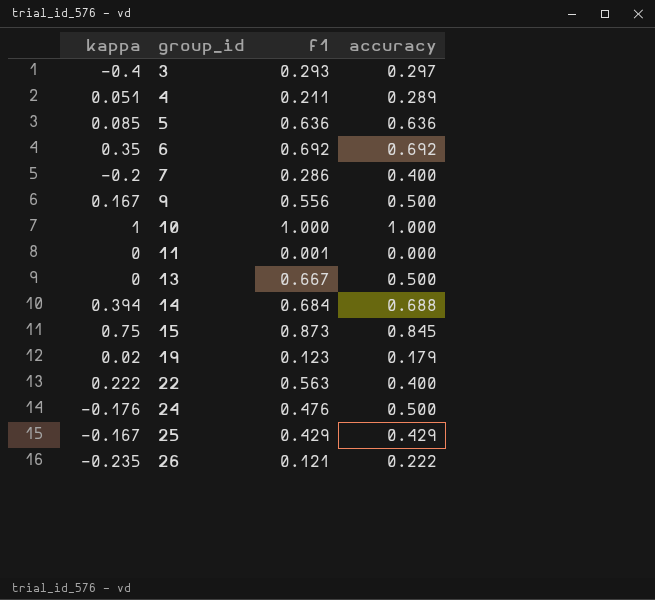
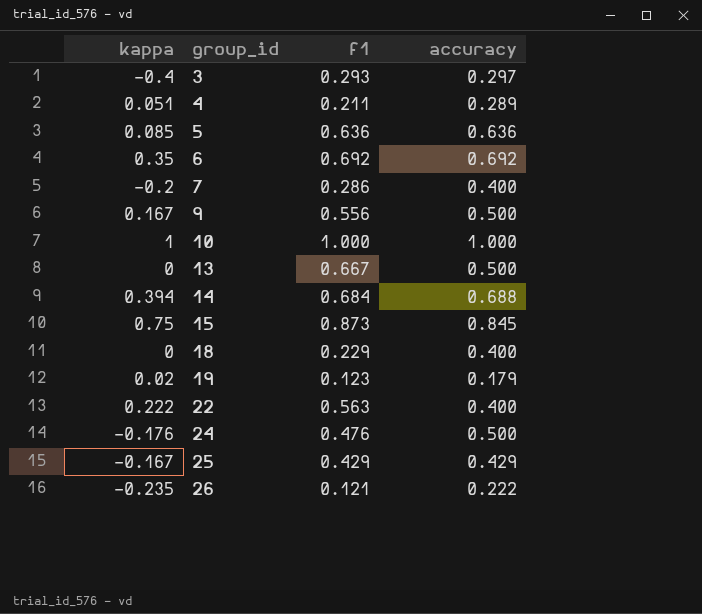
row 11: 0 | 0.001 | 0.000 -> none
row 18: none -> 0 | 0.229 | 0.400

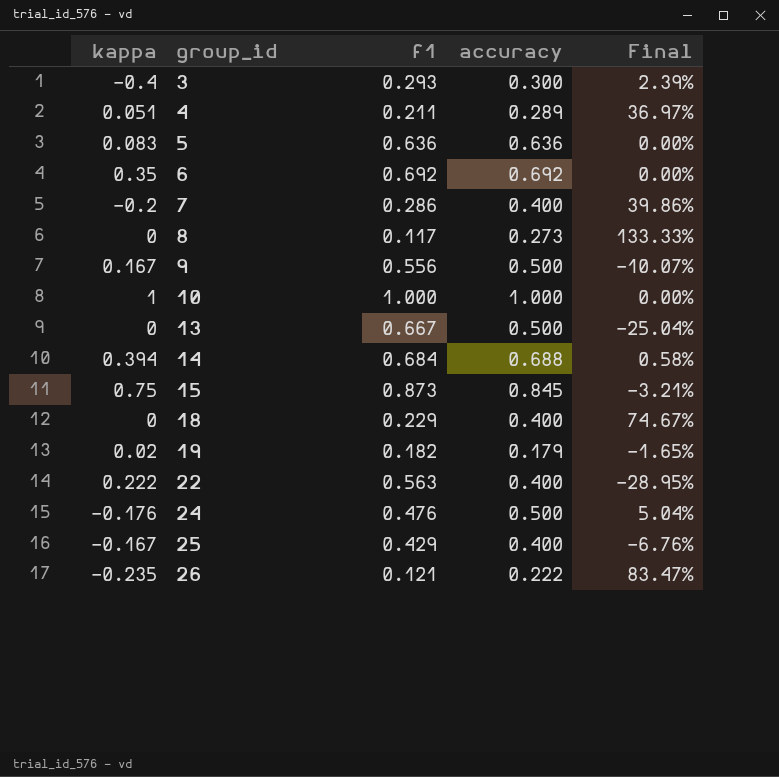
column Final | formula: none -> ([accuracy] - [f1]) / [f1]
3 | accuracy: 0.297 -> 0.300
5 | kappa: 0.085 -> 0.083
row 8: none -> 0 | 0.117 | 0.273 | 133.33%
19 | f1: 0.123 -> 0.182
25 | accuracy: 0.429 -> 0.400

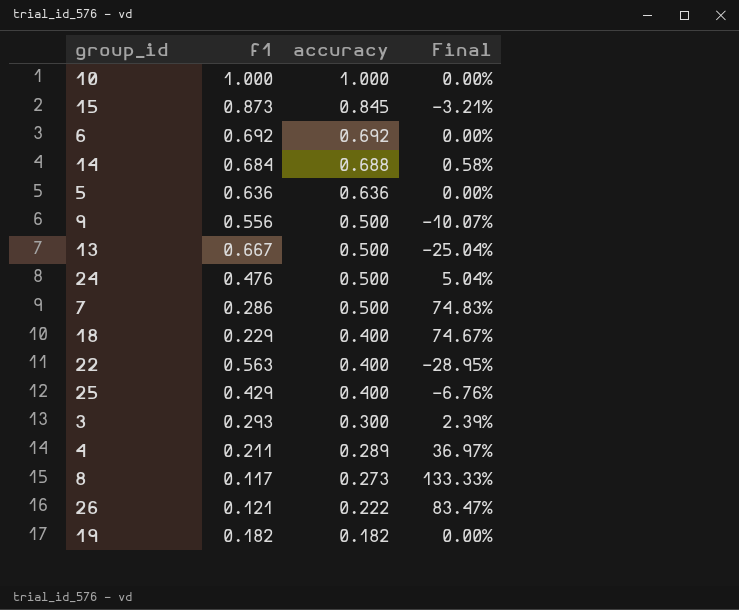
row order: group_id ascending -> accuracy descending
column kappa | position: 1 -> none
7 | accuracy: 0.400 -> 0.500
7 | Final: 39.86% -> 74.83%
19 | accuracy: 0.179 -> 0.182
19 | Final: -1.65% -> 0.00%

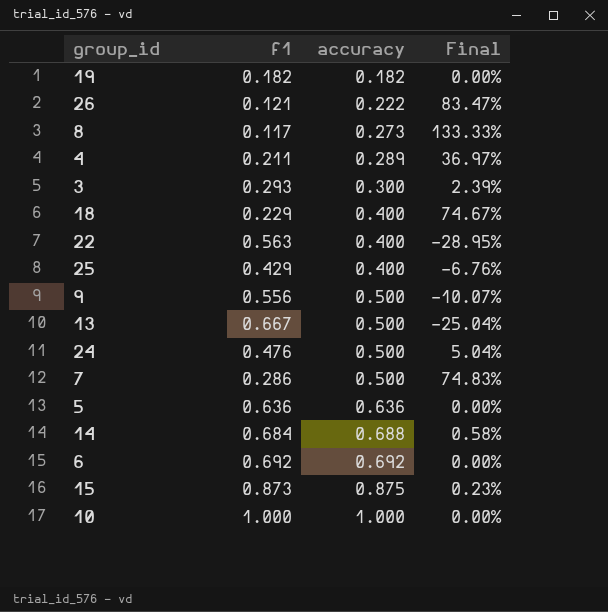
row order: accuracy descending -> accuracy ascending
15 | accuracy: 0.845 -> 0.875
15 | Final: -3.21% -> 0.23%

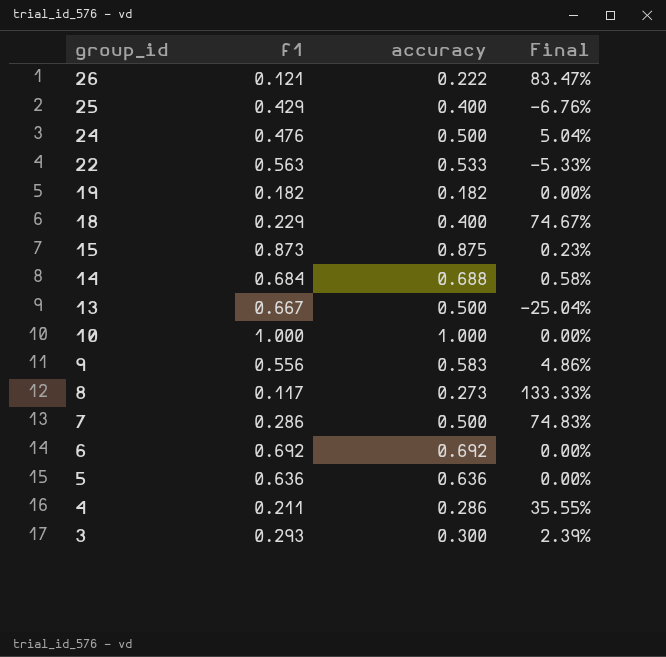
row order: accuracy ascending -> group_id descending
22 | accuracy: 0.400 -> 0.533
22 | Final: -28.95% -> -5.33%
9 | accuracy: 0.500 -> 0.583
9 | Final: -10.07% -> 4.86%
4 | accuracy: 0.289 -> 0.286
4 | Final: 36.97% -> 35.55%

